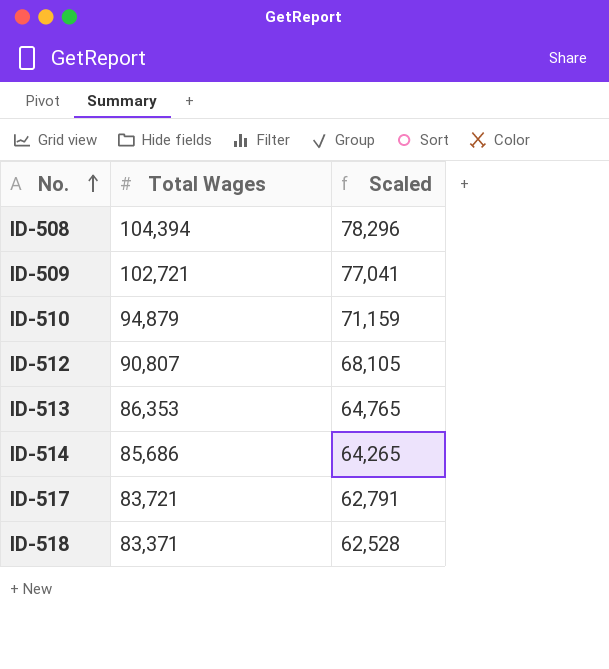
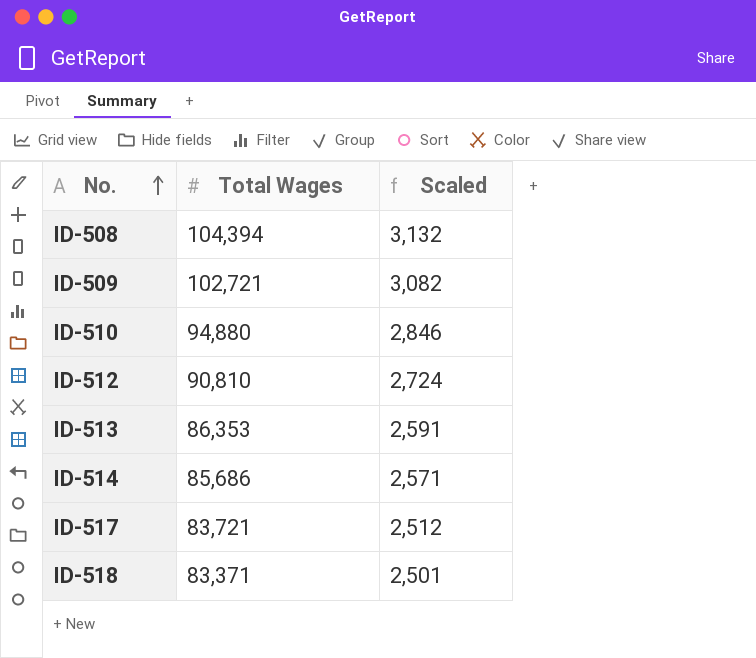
column Scaled | formula: [Total Wages] * 0.75 -> [Total Wages] * 0.03
ID-510 | Total Wages: 94,879 -> 94,880
ID-512 | Total Wages: 90,807 -> 90,810

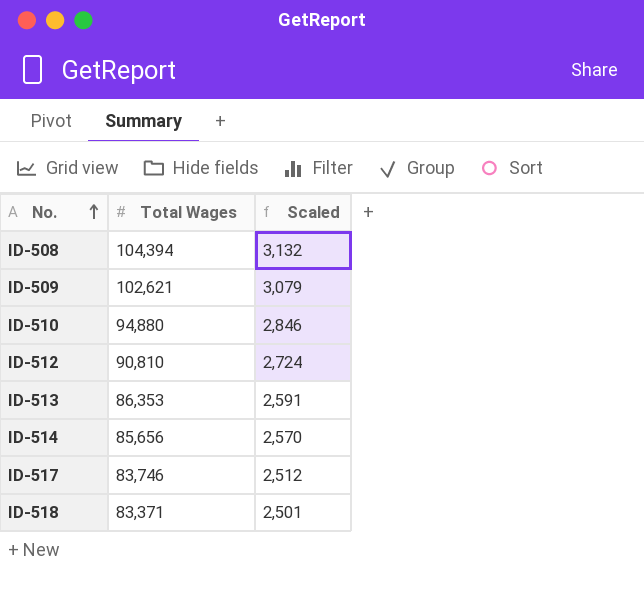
ID-509 | Total Wages: 102,721 -> 102,621
ID-509 | Scaled: 3,082 -> 3,079
ID-514 | Total Wages: 85,686 -> 85,656
ID-514 | Scaled: 2,571 -> 2,570
ID-517 | Total Wages: 83,721 -> 83,746

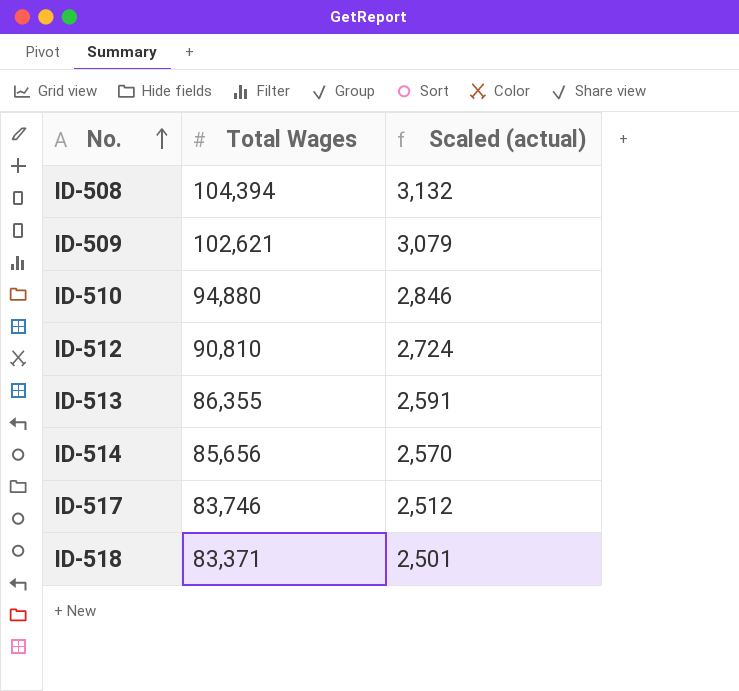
column name: Scaled -> Scaled (actual)
ID-513 | Total Wages: 86,353 -> 86,355

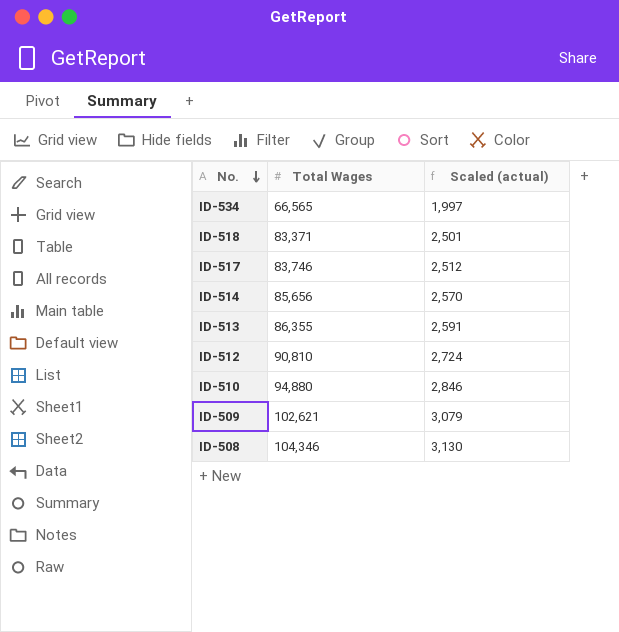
row order: No. ascending -> No. descending
row ID-534: none -> 66,565 | 1,997
ID-508 | Total Wages: 104,394 -> 104,346
ID-508 | Scaled (actual): 3,132 -> 3,130

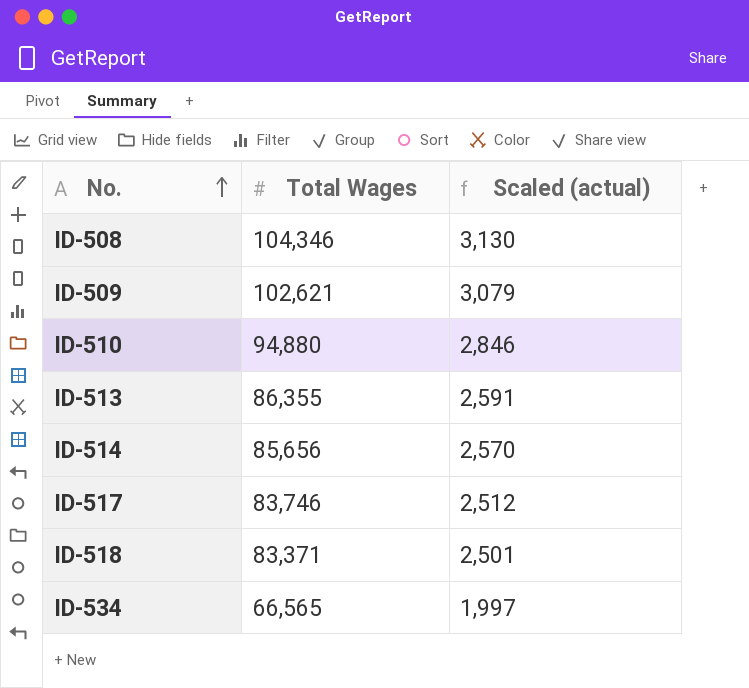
row order: No. descending -> No. ascending
row ID-512: 90,810 | 2,724 -> none

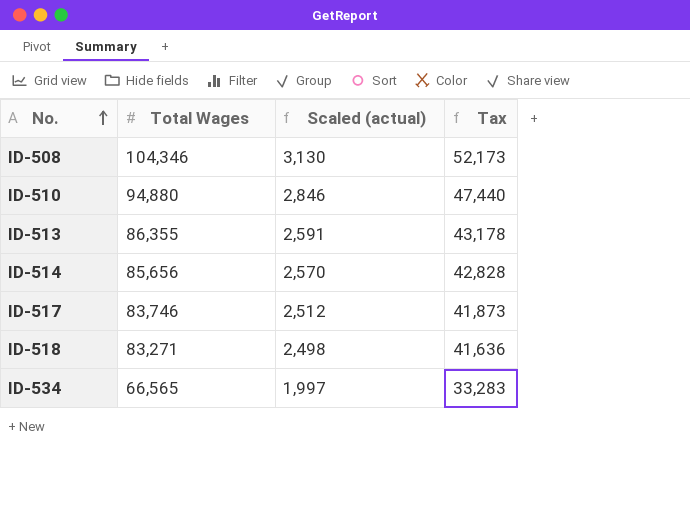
column Tax | formula: none -> [Total Wages] * 0.5
row ID-509: 102,621 | 3,079 -> none
ID-518 | Total Wages: 83,371 -> 83,271
ID-518 | Scaled (actual): 2,501 -> 2,498

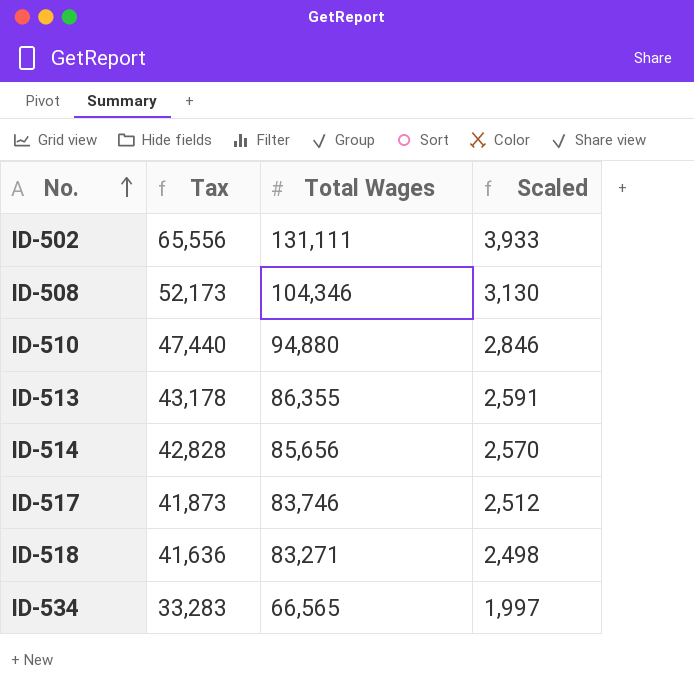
column Tax | position: 4 -> 2
column name: Scaled (actual) -> Scaled
row ID-502: none -> 65,556 | 131,111 | 3,933

